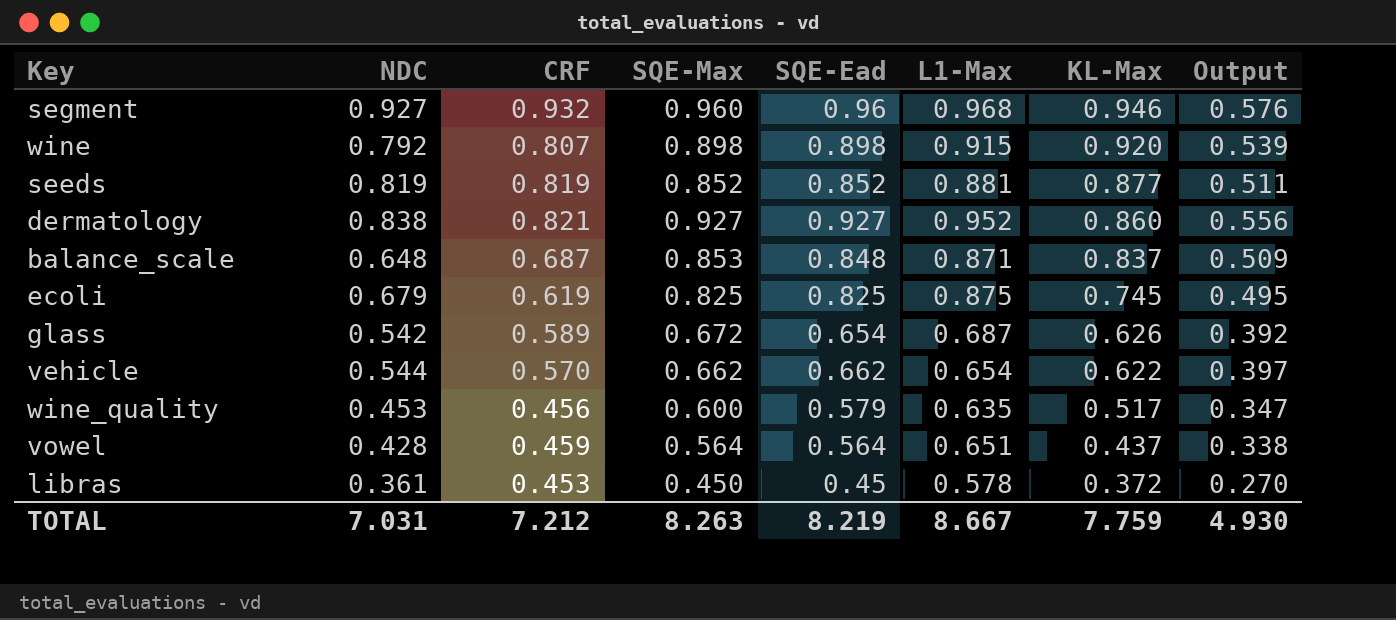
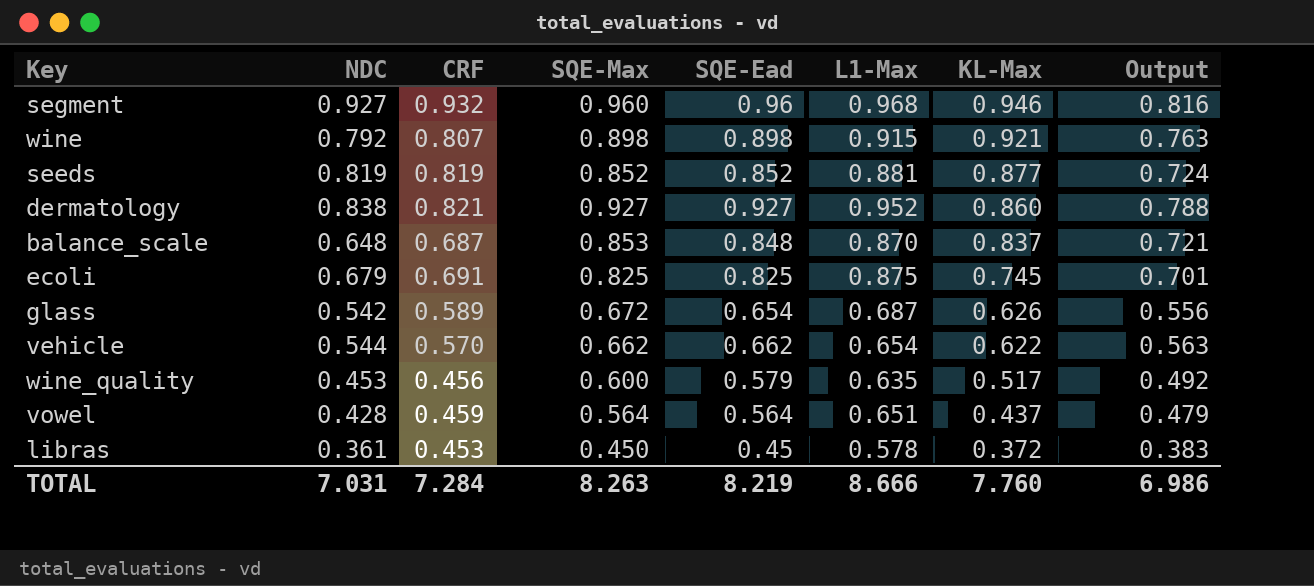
column Output | formula: [SQE-Ead] * 0.6 -> [SQE-Ead] * 0.85
wine | KL-Max: 0.920 -> 0.921
balance_scale | L1-Max: 0.871 -> 0.870
ecoli | CRF: 0.619 -> 0.691
TOTAL | CRF: 7.212 -> 7.284
TOTAL | L1-Max: 8.667 -> 8.666
TOTAL | KL-Max: 7.759 -> 7.760
TOTAL | Output: 4.930 -> 6.986

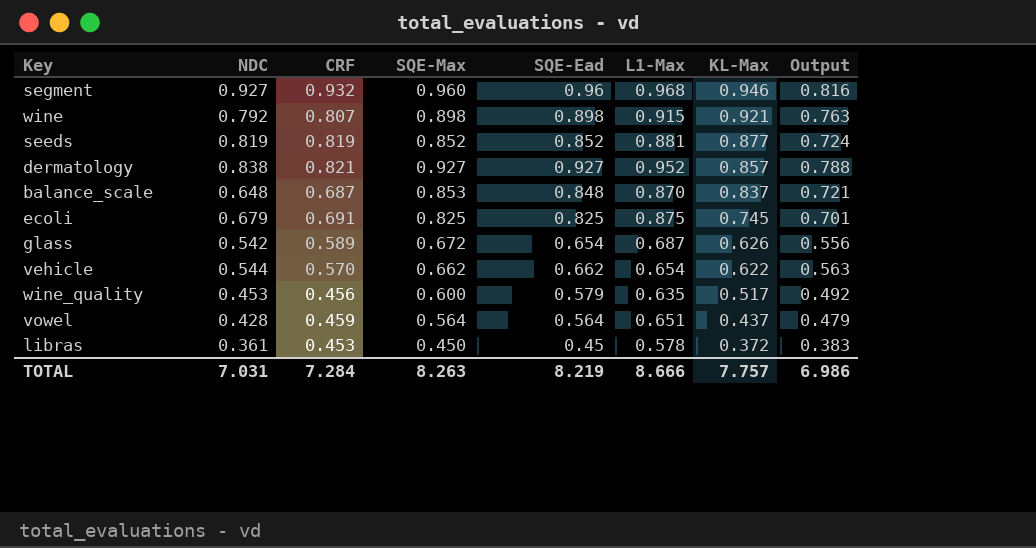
dermatology | KL-Max: 0.860 -> 0.857
TOTAL | KL-Max: 7.760 -> 7.757

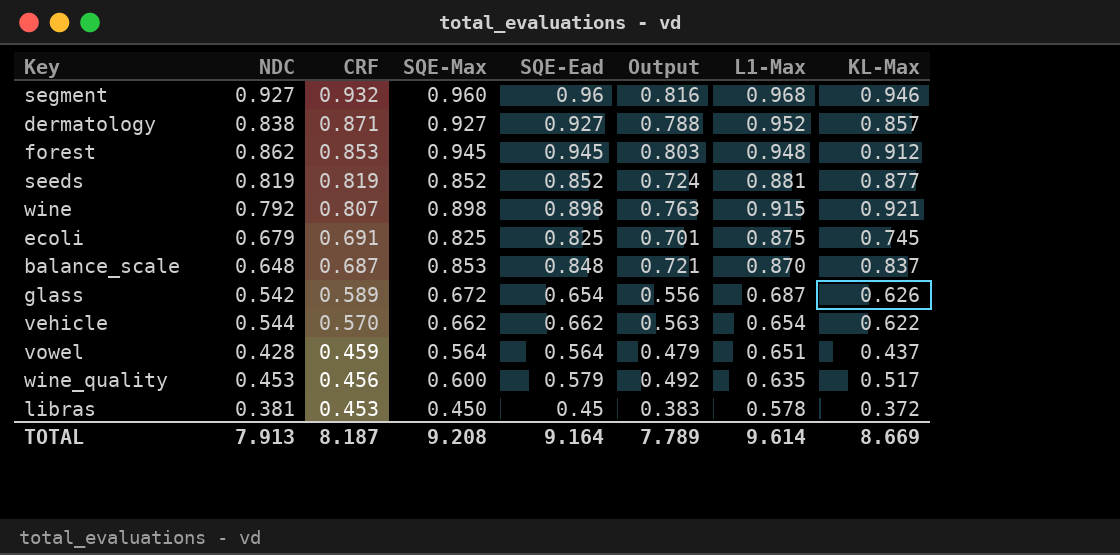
row order: KL-Max descending -> CRF descending
column Output | position: 8 -> 6
dermatology | CRF: 0.821 -> 0.871
row forest: none -> 0.862 | 0.853 | 0.945 | 0.945 | 0.803 | 0.948 | 0.912
libras | NDC: 0.361 -> 0.381
TOTAL | NDC: 7.031 -> 7.913
TOTAL | CRF: 7.284 -> 8.187
TOTAL | SQE-Max: 8.263 -> 9.208
TOTAL | SQE-Ead: 8.219 -> 9.164
TOTAL | Output: 6.986 -> 7.789
TOTAL | L1-Max: 8.666 -> 9.614
TOTAL | KL-Max: 7.757 -> 8.669

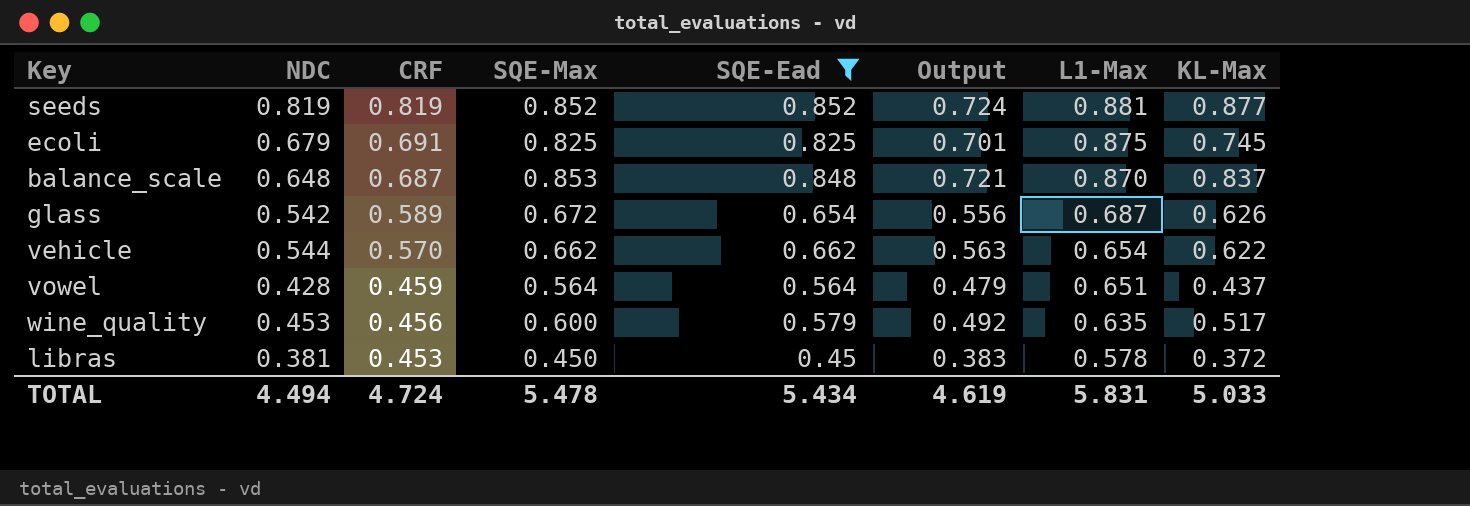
filter: none -> SQE-Ead <= 0.852
TOTAL | NDC: 7.913 -> 4.494
TOTAL | CRF: 8.187 -> 4.724
TOTAL | SQE-Max: 9.208 -> 5.478
TOTAL | SQE-Ead: 9.164 -> 5.434
TOTAL | Output: 7.789 -> 4.619
TOTAL | L1-Max: 9.614 -> 5.831
TOTAL | KL-Max: 8.669 -> 5.033

